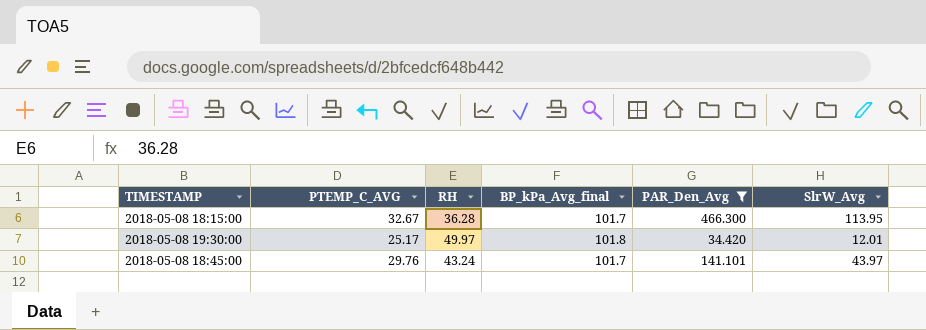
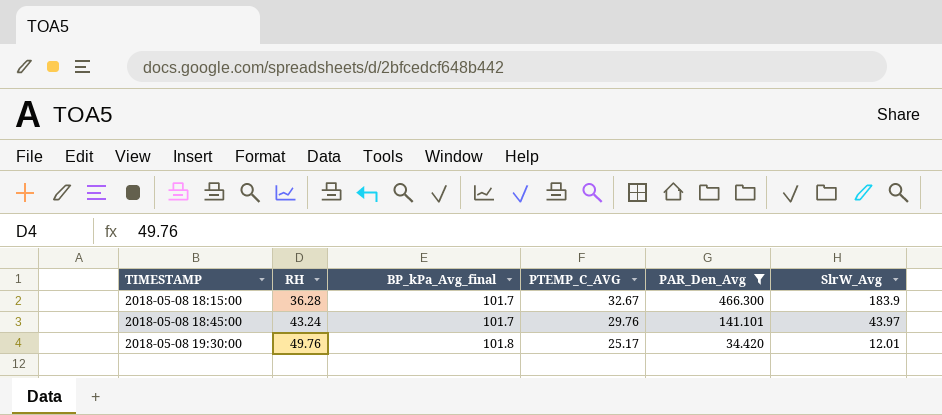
row order: none -> TIMESTAMP ascending
column PTEMP_C_AVG | position: 2 -> 4
2018-05-08 18:15:00 | SlrW_Avg: 113.95 -> 183.9
2018-05-08 19:30:00 | RH: 49.97 -> 49.76

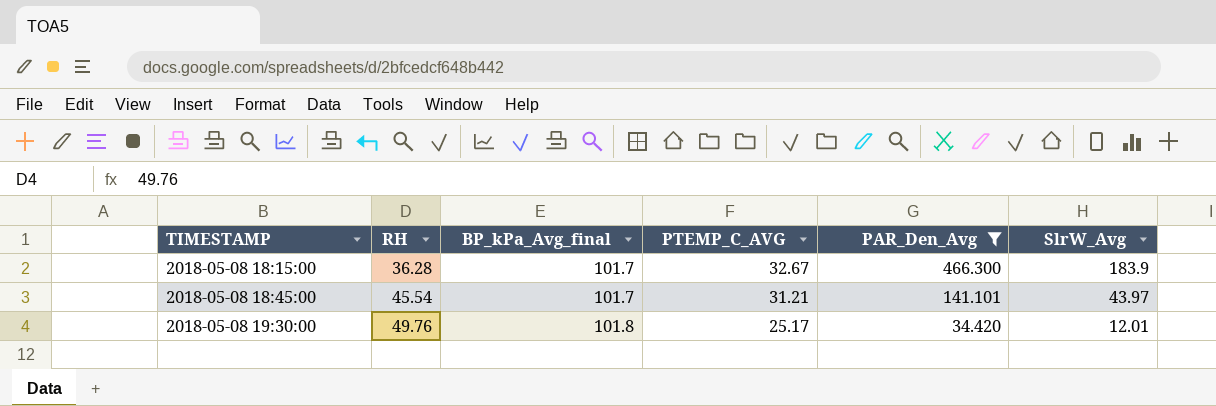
2018-05-08 18:45:00 | RH: 43.24 -> 45.54
2018-05-08 18:45:00 | PTEMP_C_AVG: 29.76 -> 31.21

